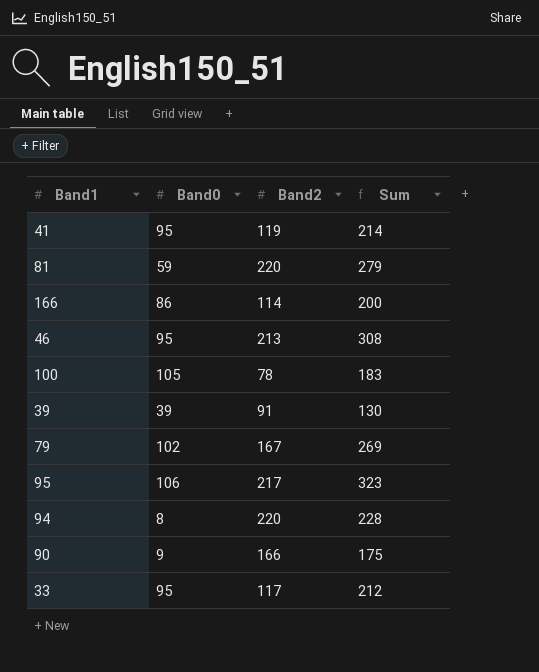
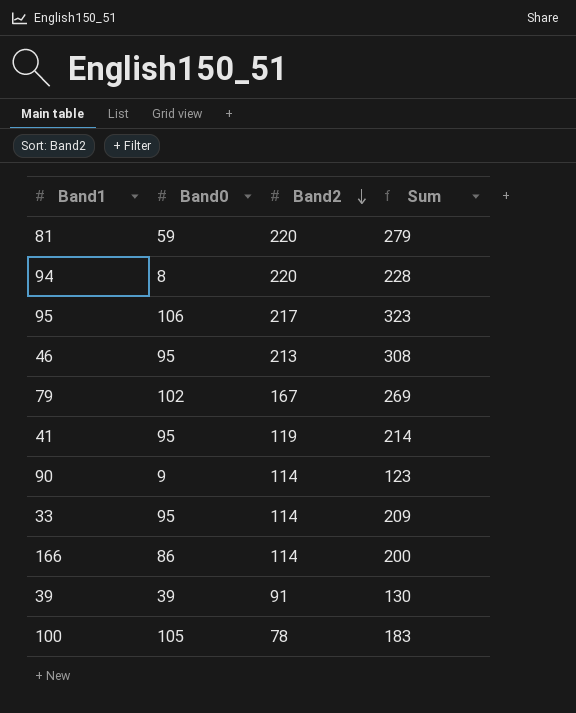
row order: none -> Band2 descending
90 | Band2: 166 -> 114
90 | Sum: 175 -> 123
33 | Band2: 117 -> 114
33 | Sum: 212 -> 209

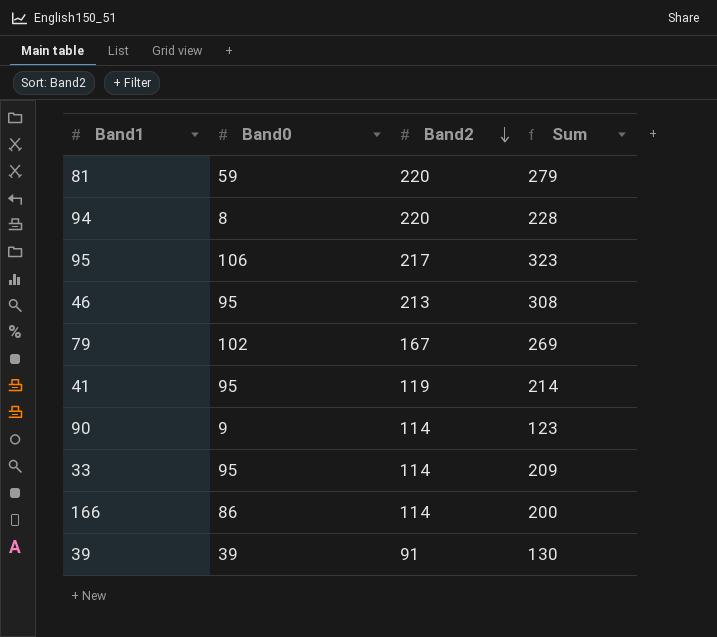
row 100: 105 | 78 | 183 -> none

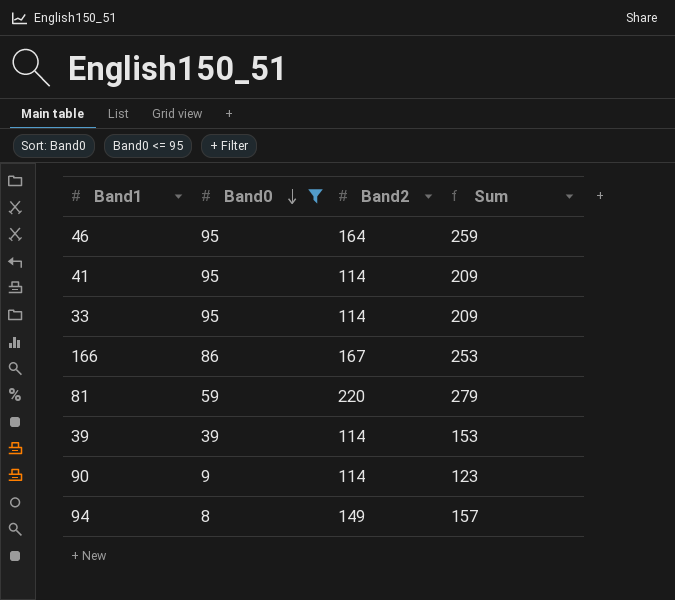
filter: none -> Band0 <= 95
row order: Band2 descending -> Band0 descending
46 | Band2: 213 -> 164
46 | Sum: 308 -> 259
41 | Band2: 119 -> 114
41 | Sum: 214 -> 209
166 | Band2: 114 -> 167
166 | Sum: 200 -> 253
39 | Band2: 91 -> 114
39 | Sum: 130 -> 153
94 | Band2: 220 -> 149
94 | Sum: 228 -> 157

